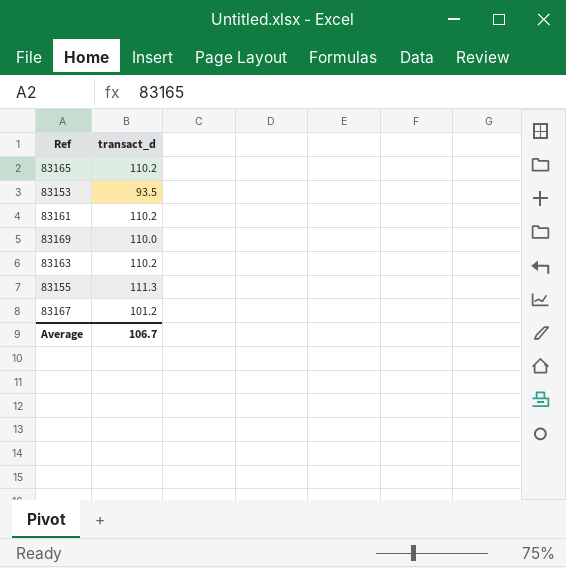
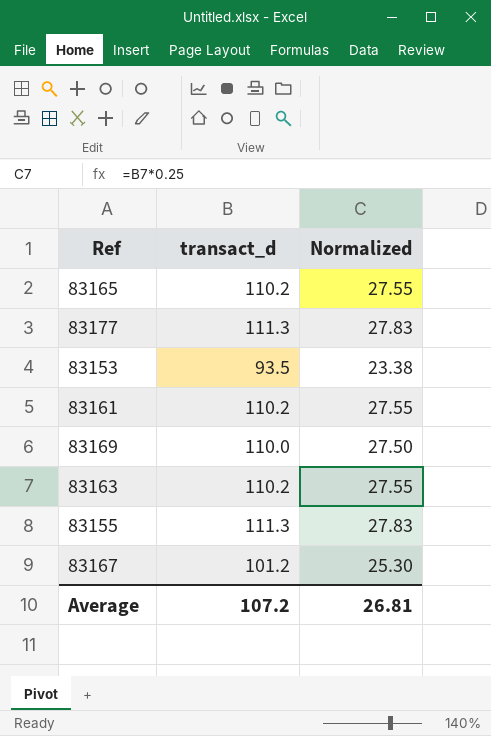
column Normalized | formula: none -> [transact_d] * 0.25
row 83177: none -> 111.3 | 27.83
Average | transact_d: 106.7 -> 107.2

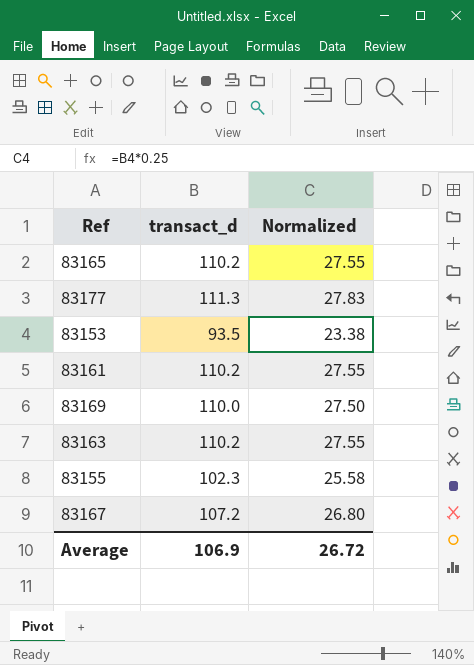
83155 | transact_d: 111.3 -> 102.3
83155 | Normalized: 27.83 -> 25.58
83167 | transact_d: 101.2 -> 107.2
83167 | Normalized: 25.30 -> 26.80
Average | transact_d: 107.2 -> 106.9
Average | Normalized: 26.81 -> 26.72

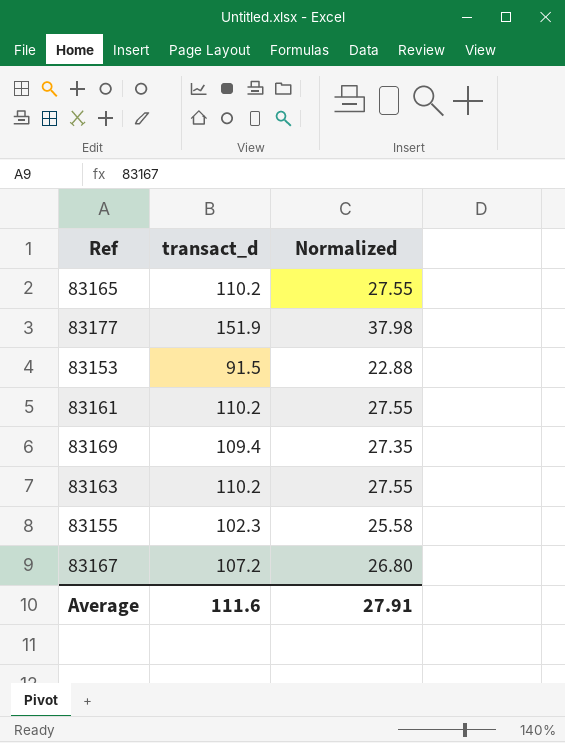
83177 | transact_d: 111.3 -> 151.9
83177 | Normalized: 27.83 -> 37.98
83153 | transact_d: 93.5 -> 91.5
83153 | Normalized: 23.38 -> 22.88
83169 | transact_d: 110.0 -> 109.4
83169 | Normalized: 27.50 -> 27.35
Average | transact_d: 106.9 -> 111.6
Average | Normalized: 26.72 -> 27.91

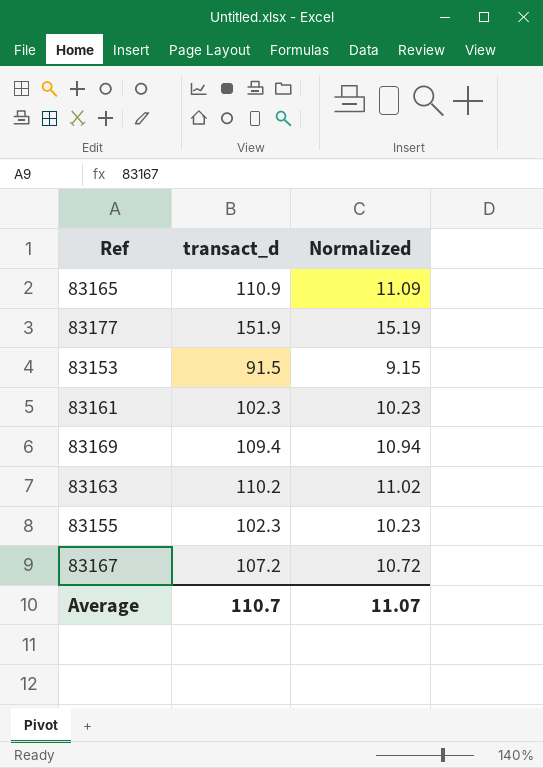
column Normalized | formula: [transact_d] * 0.25 -> [transact_d] * 0.1
83165 | transact_d: 110.2 -> 110.9
83161 | transact_d: 110.2 -> 102.3
Average | transact_d: 111.6 -> 110.7
Average | Normalized: 27.91 -> 11.07

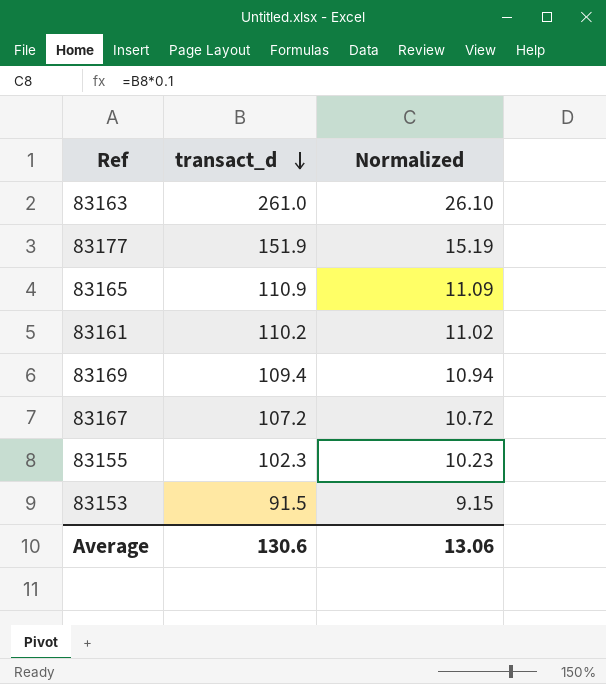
row order: none -> transact_d descending
83163 | transact_d: 110.2 -> 261.0
83163 | Normalized: 11.02 -> 26.10
83161 | transact_d: 102.3 -> 110.2
83161 | Normalized: 10.23 -> 11.02
Average | transact_d: 110.7 -> 130.6
Average | Normalized: 11.07 -> 13.06

